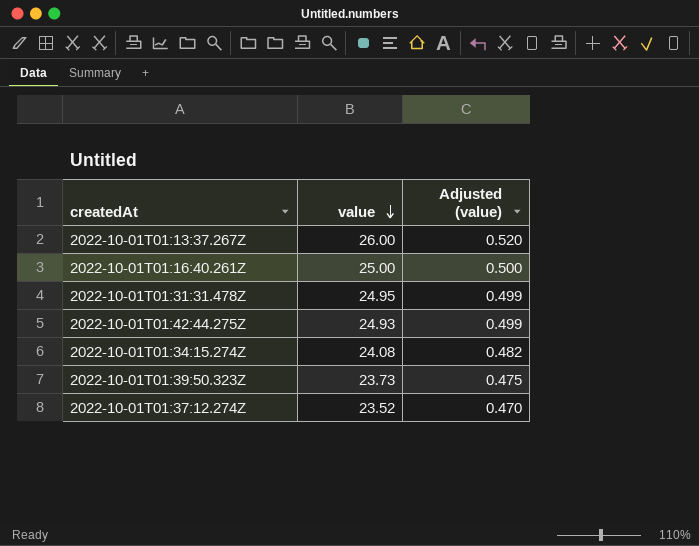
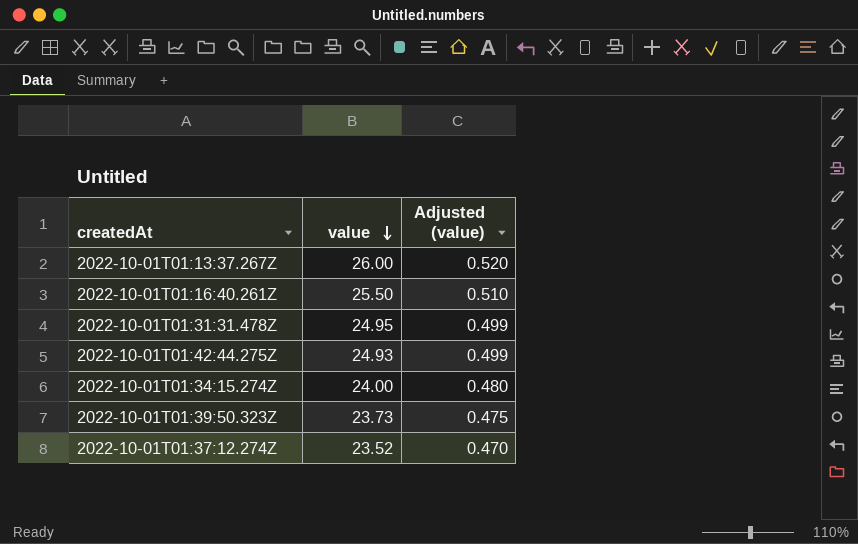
2022-10-01T01:16:40.261Z | value: 25.00 -> 25.50
2022-10-01T01:16:40.261Z | Adjusted (value): 0.500 -> 0.510
2022-10-01T01:34:15.274Z | value: 24.08 -> 24.00
2022-10-01T01:34:15.274Z | Adjusted (value): 0.482 -> 0.480

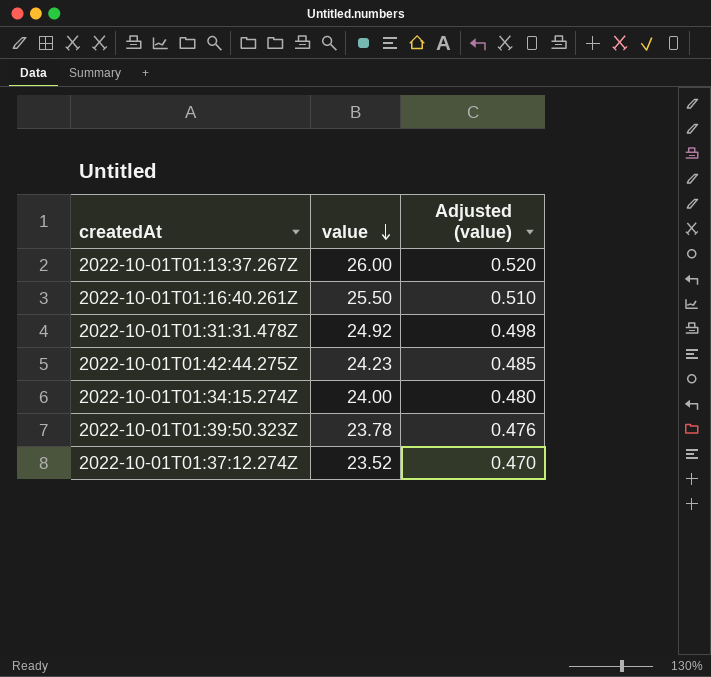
2022-10-01T01:31:31.478Z | value: 24.95 -> 24.92
2022-10-01T01:31:31.478Z | Adjusted (value): 0.499 -> 0.498
2022-10-01T01:42:44.275Z | value: 24.93 -> 24.23
2022-10-01T01:42:44.275Z | Adjusted (value): 0.499 -> 0.485
2022-10-01T01:39:50.323Z | value: 23.73 -> 23.78
2022-10-01T01:39:50.323Z | Adjusted (value): 0.475 -> 0.476

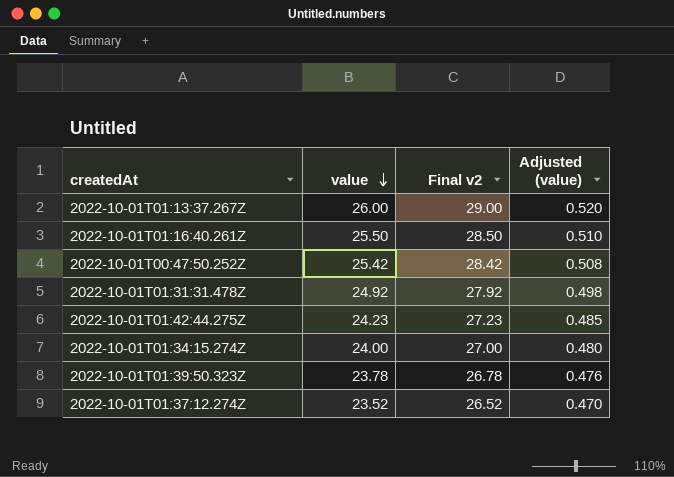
column Final v2 | formula: none -> [value] + 3
row 2022-10-01T00:47:50.252Z: none -> 25.42 | 28.42 | 0.508

